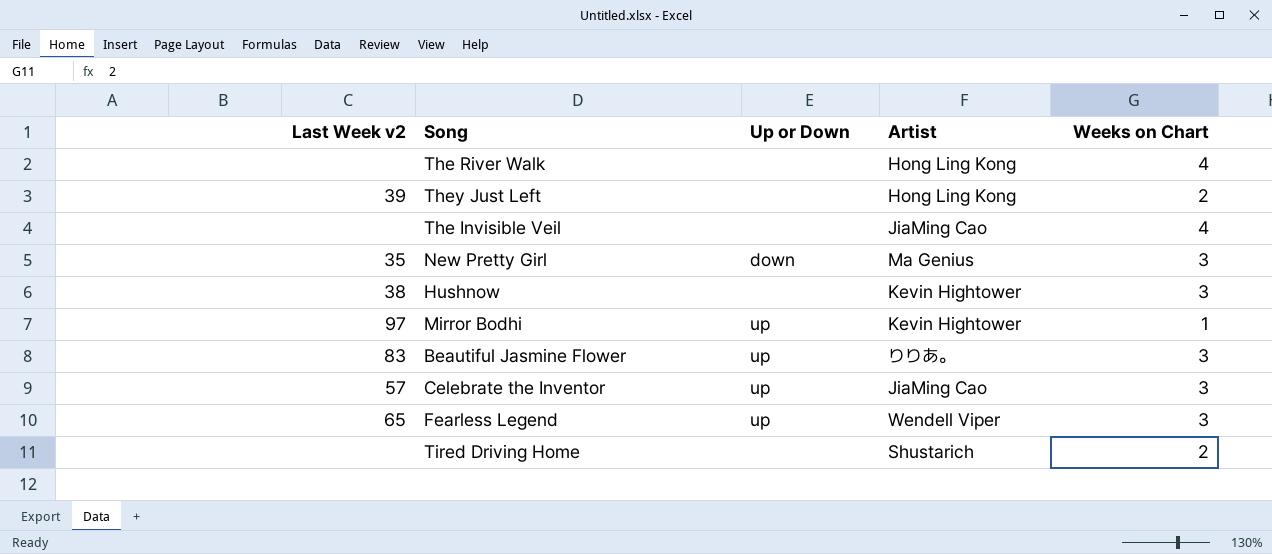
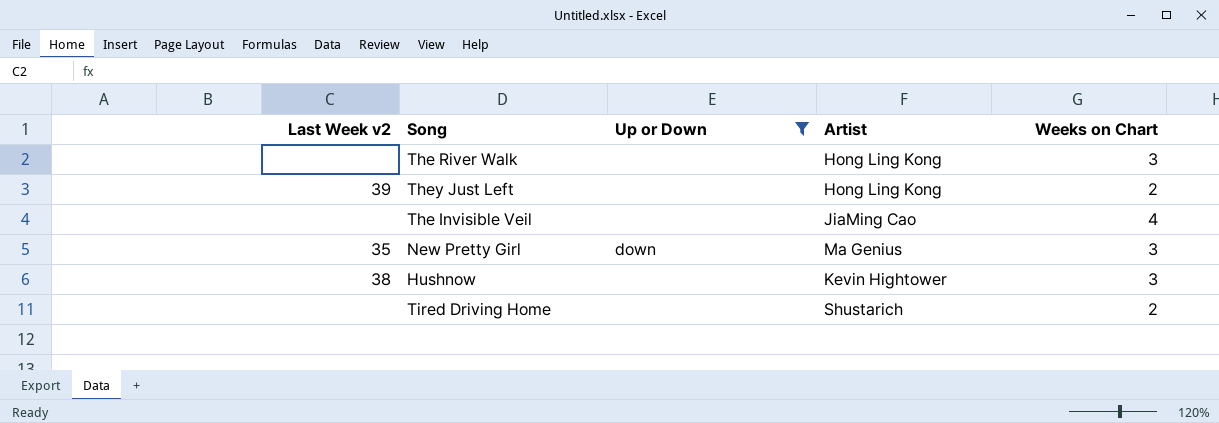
filter: none -> Up or Down != up
The River Walk | Weeks on Chart: 4 -> 3

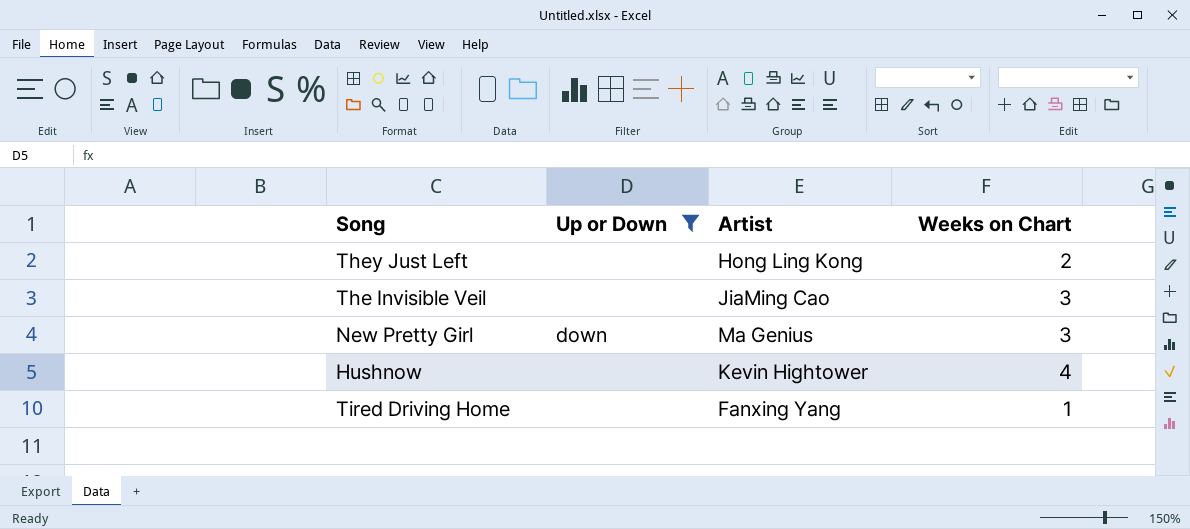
column Last Week v2 | position: 1 -> none
row The River Walk: none | none | Hong Ling Kong | 3 -> none
The Invisible Veil | Weeks on Chart: 4 -> 3
Hushnow | Weeks on Chart: 3 -> 4
Tired Driving Home | Artist: Shustarich -> Fanxing Yang
Tired Driving Home | Weeks on Chart: 2 -> 1

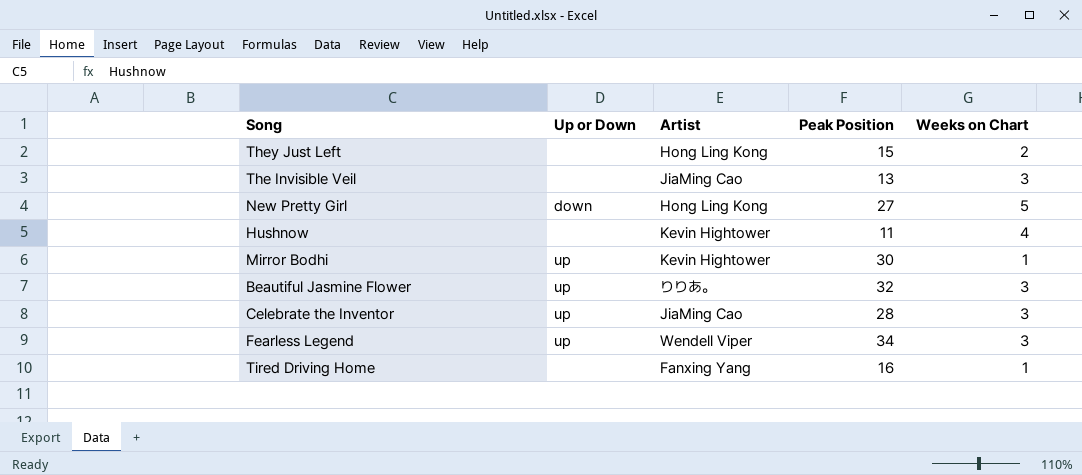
filter: Up or Down != up -> none
column Peak Position | position: none -> 4
New Pretty Girl | Artist: Ma Genius -> Hong Ling Kong
New Pretty Girl | Weeks on Chart: 3 -> 5

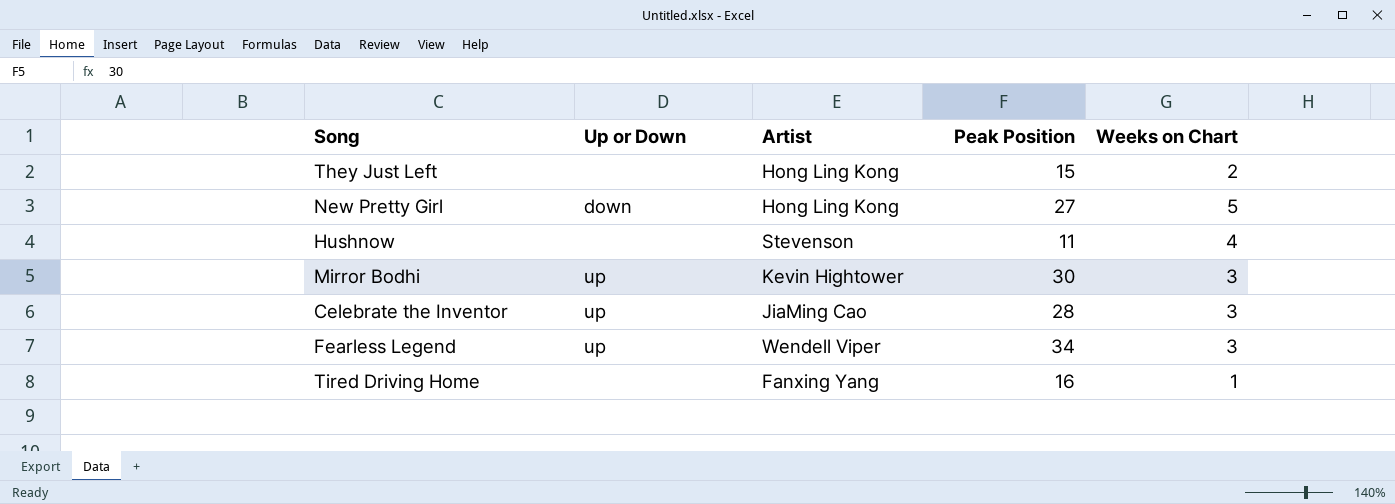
row The Invisible Veil: none | JiaMing Cao | 13 | 3 -> none
row Beautiful Jasmine Flower: up | りりあ。 | 32 | 3 -> none
Hushnow | Artist: Kevin Hightower -> Stevenson
Mirror Bodhi | Weeks on Chart: 1 -> 3

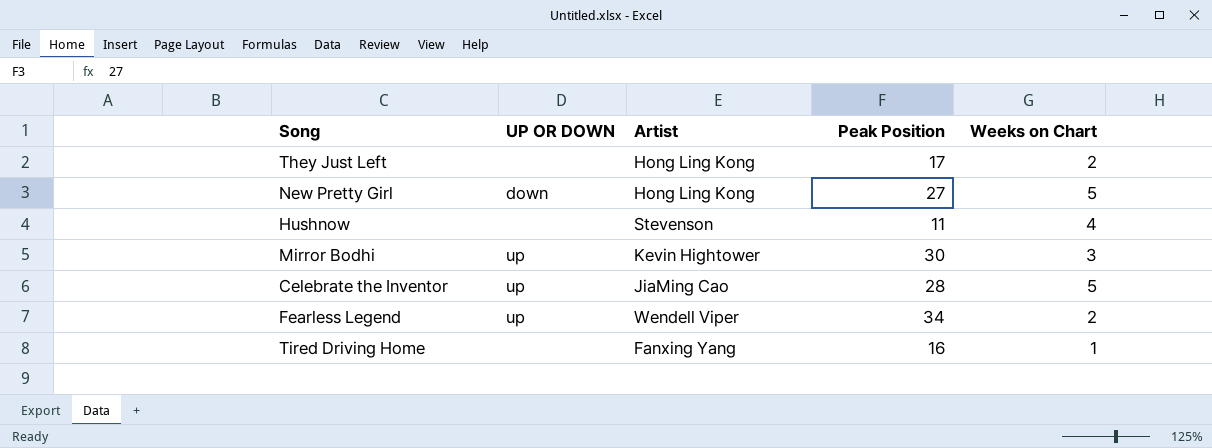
column name: Up or Down -> UP OR DOWN
They Just Left | Peak Position: 15 -> 17
Celebrate the Inventor | Weeks on Chart: 3 -> 5
Fearless Legend | Weeks on Chart: 3 -> 2

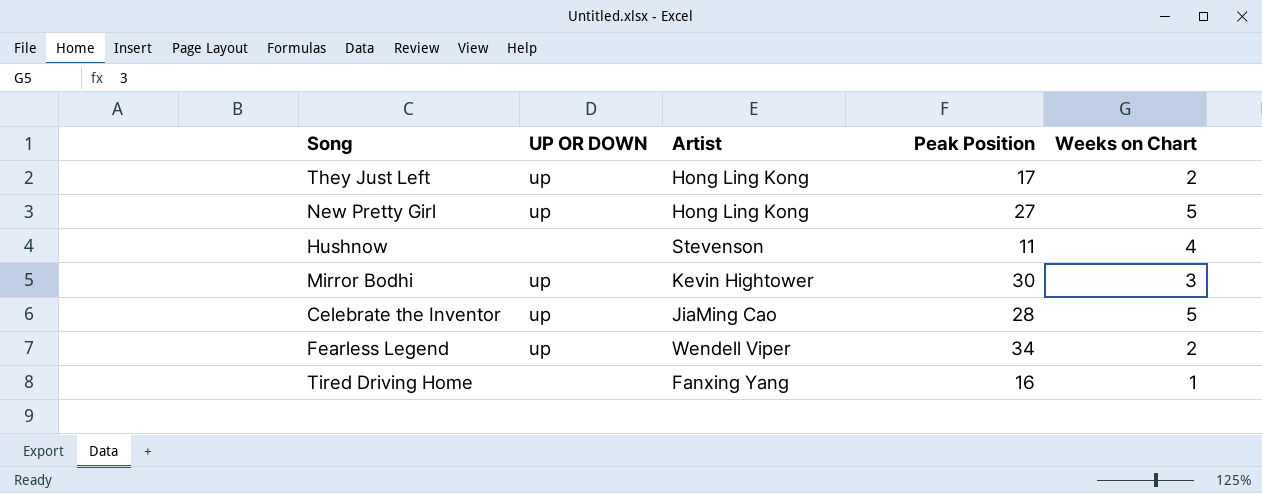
They Just Left | UP OR DOWN: none -> up
New Pretty Girl | UP OR DOWN: down -> up

